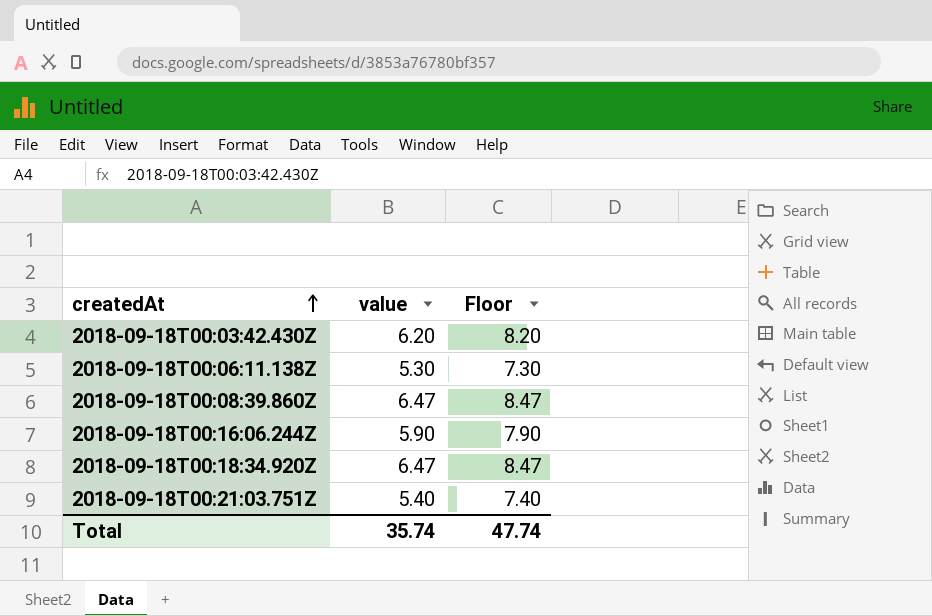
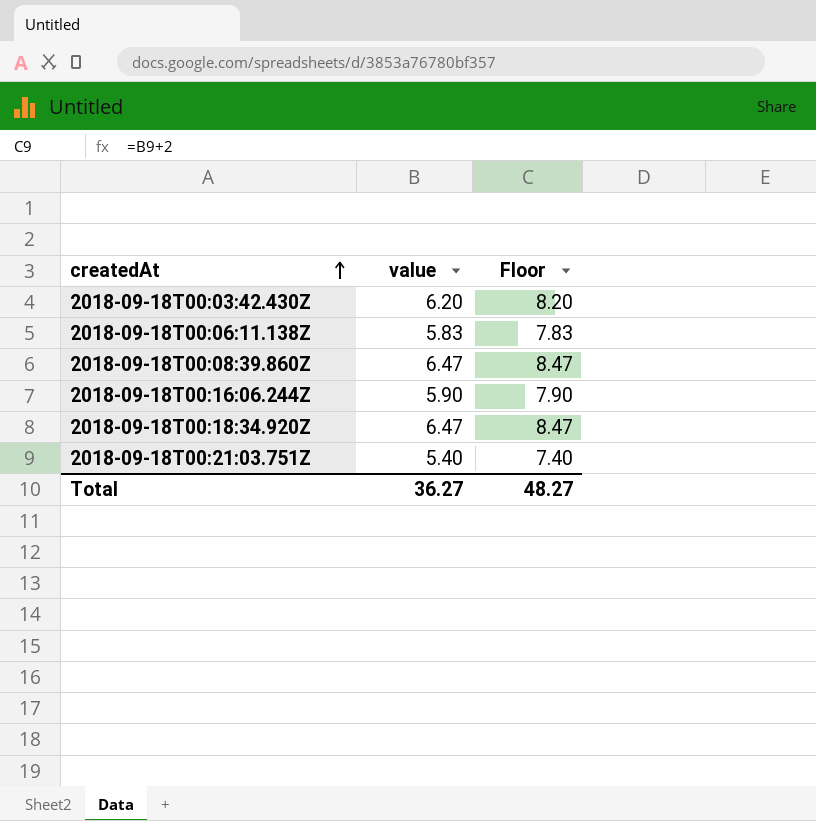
2018-09-18T00:06:11.138Z | value: 5.30 -> 5.83
2018-09-18T00:06:11.138Z | Floor: 7.30 -> 7.83
Total | value: 35.74 -> 36.27
Total | Floor: 47.74 -> 48.27

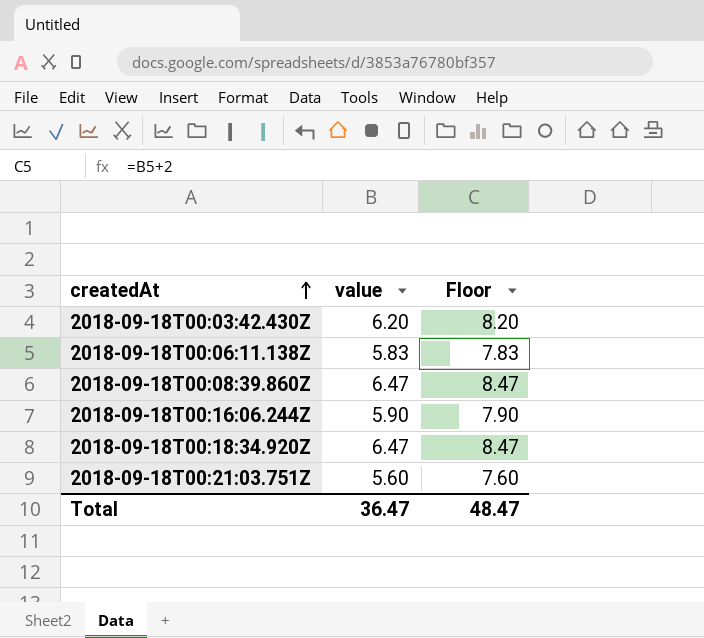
2018-09-18T00:21:03.751Z | value: 5.40 -> 5.60
2018-09-18T00:21:03.751Z | Floor: 7.40 -> 7.60
Total | value: 36.27 -> 36.47
Total | Floor: 48.27 -> 48.47

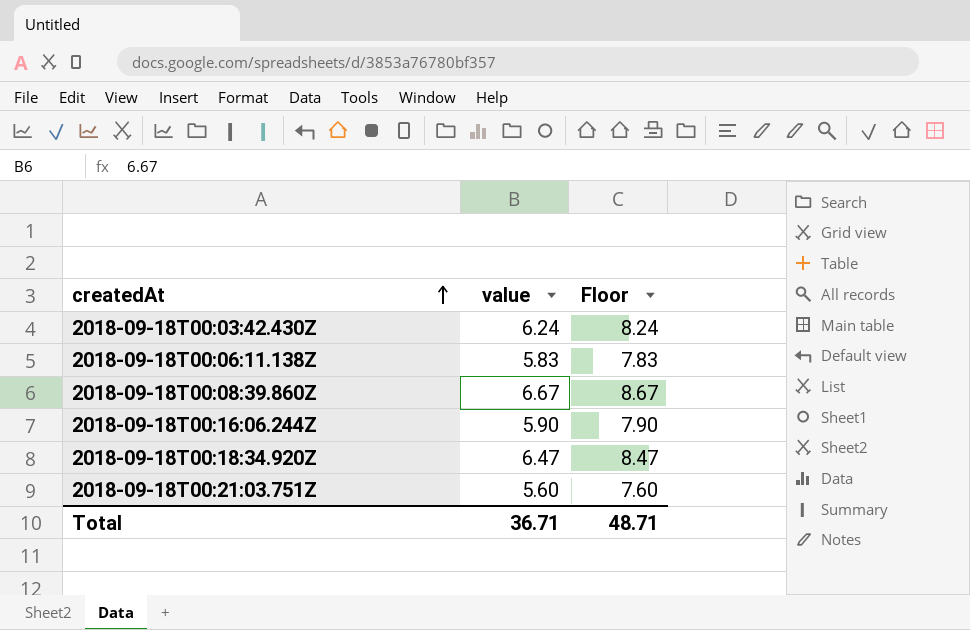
2018-09-18T00:03:42.430Z | value: 6.20 -> 6.24
2018-09-18T00:03:42.430Z | Floor: 8.20 -> 8.24
2018-09-18T00:08:39.860Z | value: 6.47 -> 6.67
2018-09-18T00:08:39.860Z | Floor: 8.47 -> 8.67
Total | value: 36.47 -> 36.71
Total | Floor: 48.47 -> 48.71

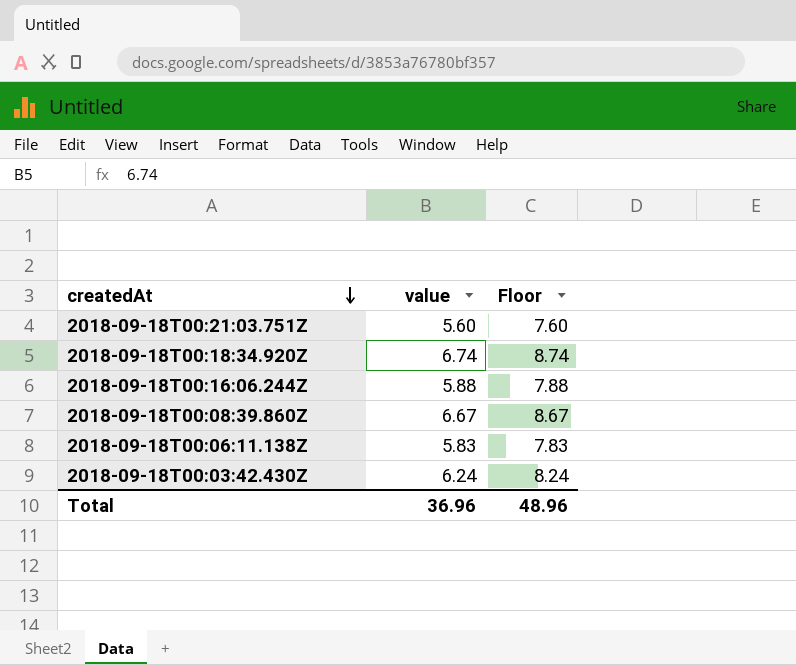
row order: createdAt ascending -> createdAt descending
2018-09-18T00:18:34.920Z | value: 6.47 -> 6.74
2018-09-18T00:18:34.920Z | Floor: 8.47 -> 8.74
2018-09-18T00:16:06.244Z | value: 5.90 -> 5.88
2018-09-18T00:16:06.244Z | Floor: 7.90 -> 7.88
Total | value: 36.71 -> 36.96
Total | Floor: 48.71 -> 48.96

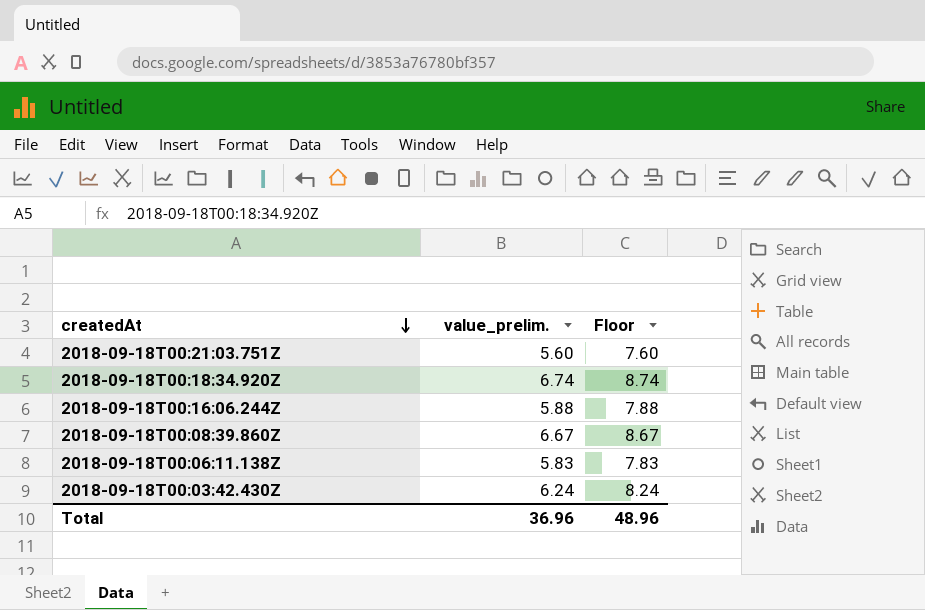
column name: value -> value_prelim.

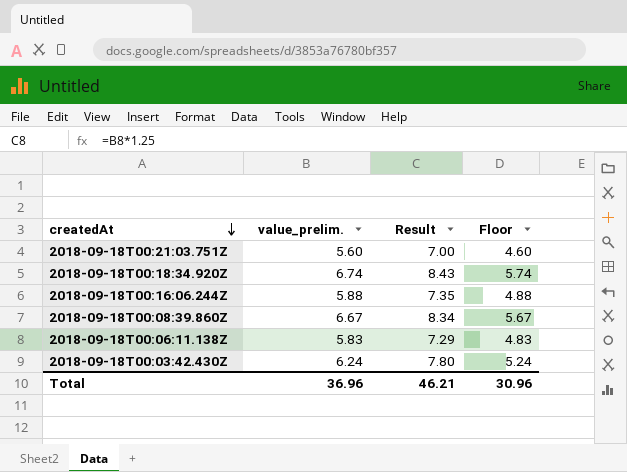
column Result | formula: none -> [value_prelim.] * 1.25
column Floor | formula: [value_prelim.] + 2 -> [value_prelim.] - 1
Total | Floor: 48.96 -> 30.96

